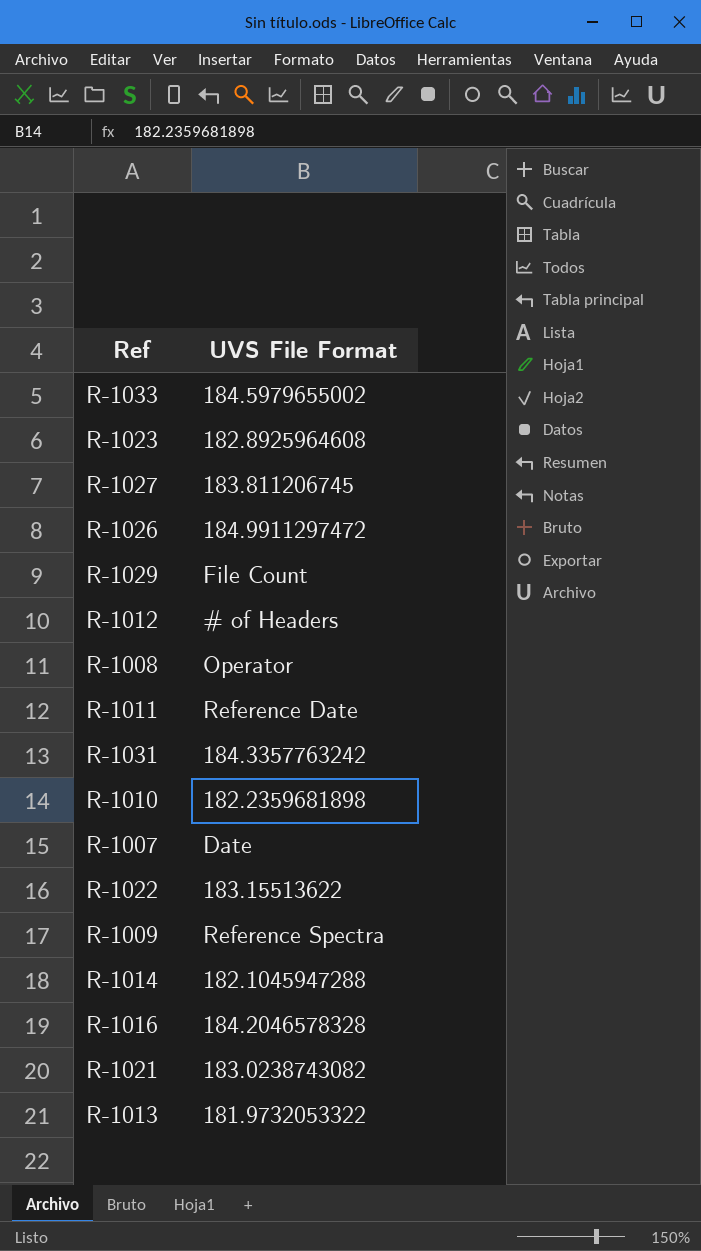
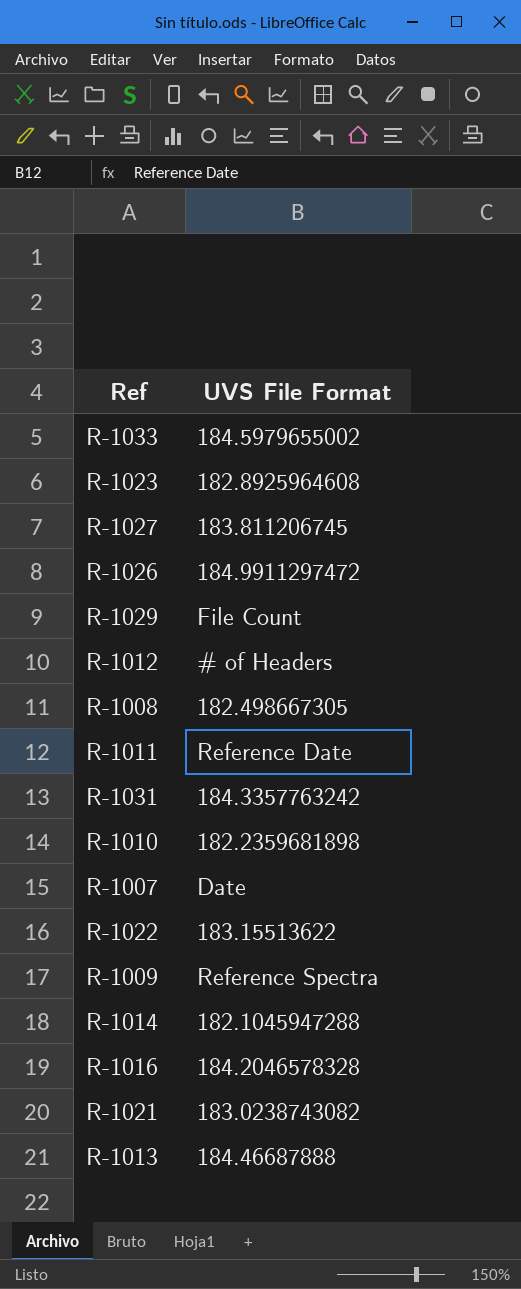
R-1008 | UVS File Format: Operator -> 182.498667305
R-1013 | UVS File Format: 181.9732053322 -> 184.46687888

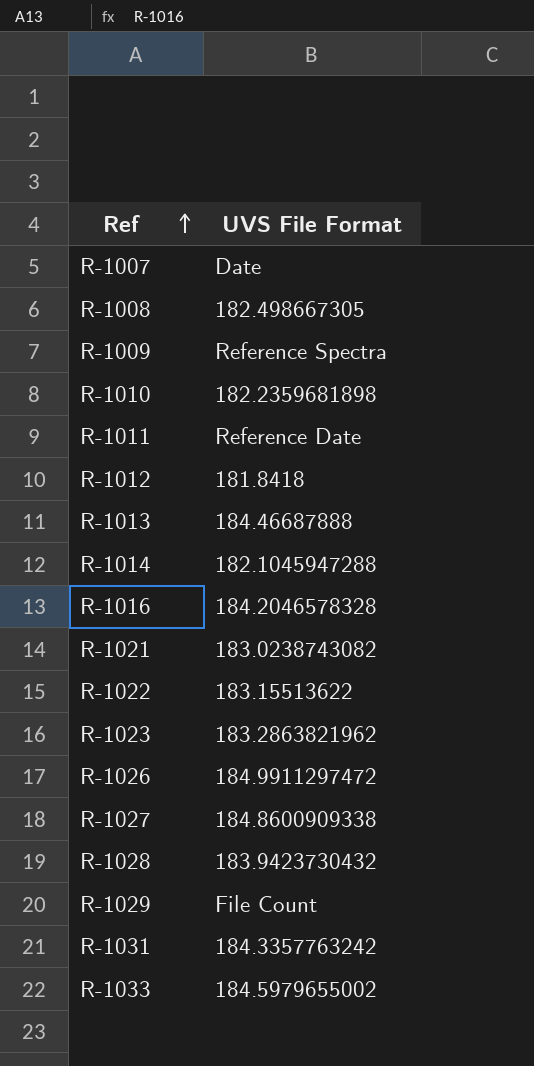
row order: none -> Ref ascending
R-1012 | UVS File Format: # of Headers -> 181.8418
R-1023 | UVS File Format: 182.8925964608 -> 183.2863821962
R-1027 | UVS File Format: 183.811206745 -> 184.8600909338
row R-1028: none -> 183.9423730432

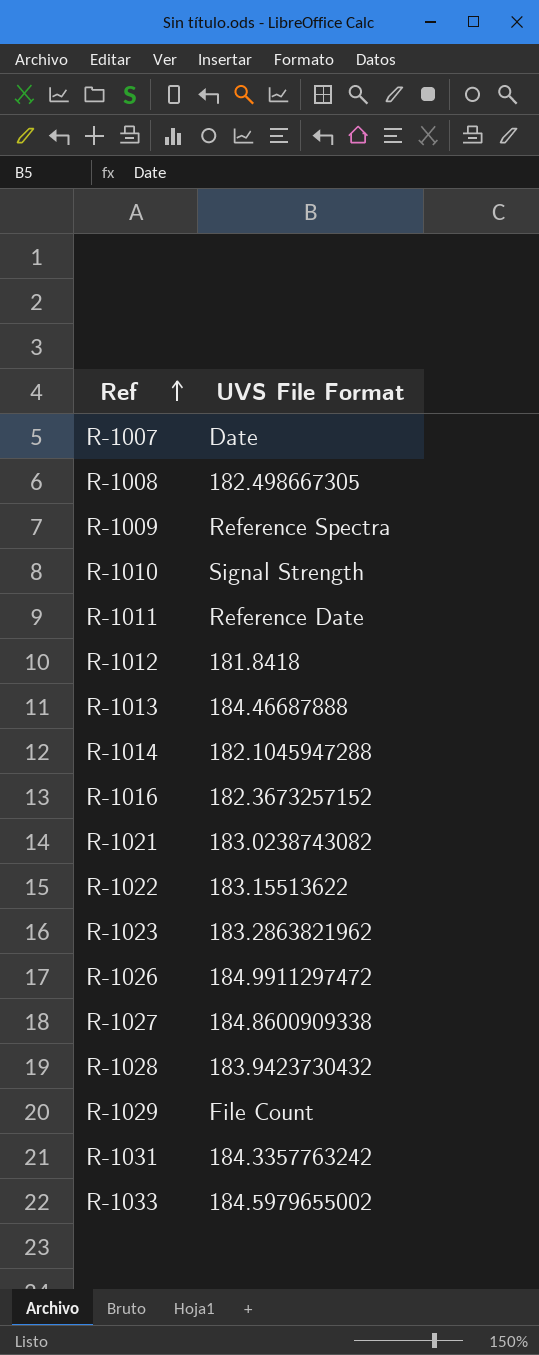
R-1010 | UVS File Format: 182.2359681898 -> Signal Strength
R-1016 | UVS File Format: 184.2046578328 -> 182.3673257152

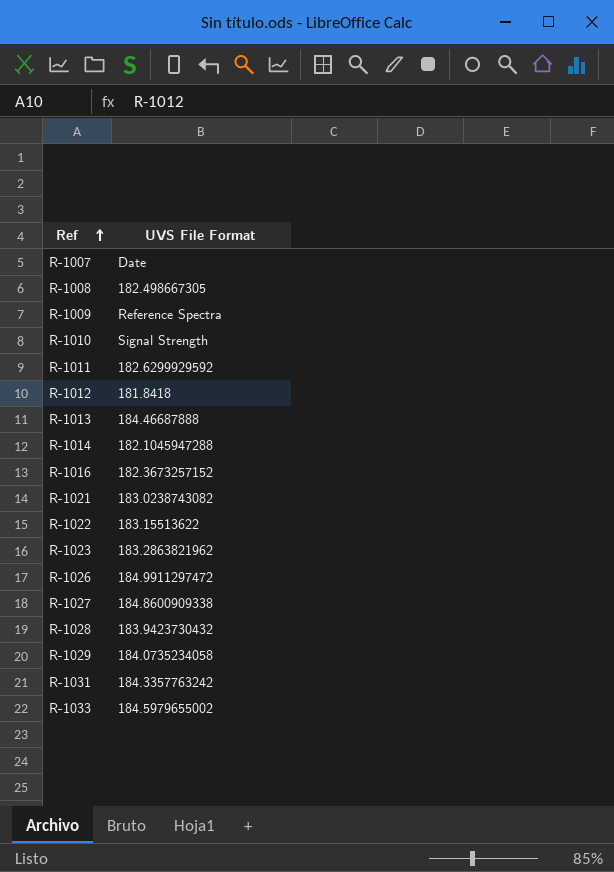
R-1011 | UVS File Format: Reference Date -> 182.6299929592
R-1029 | UVS File Format: File Count -> 184.0735234058

